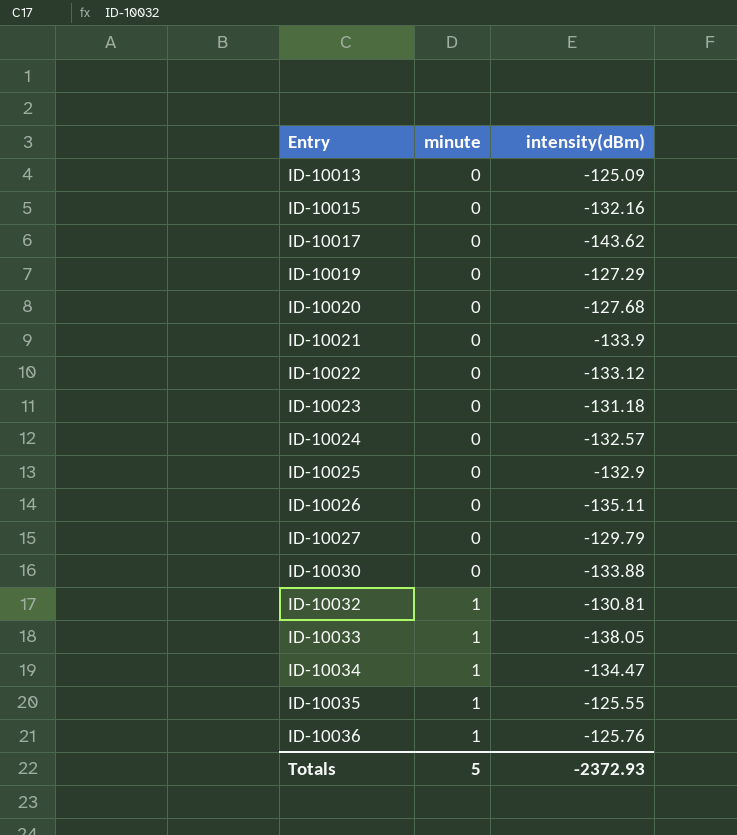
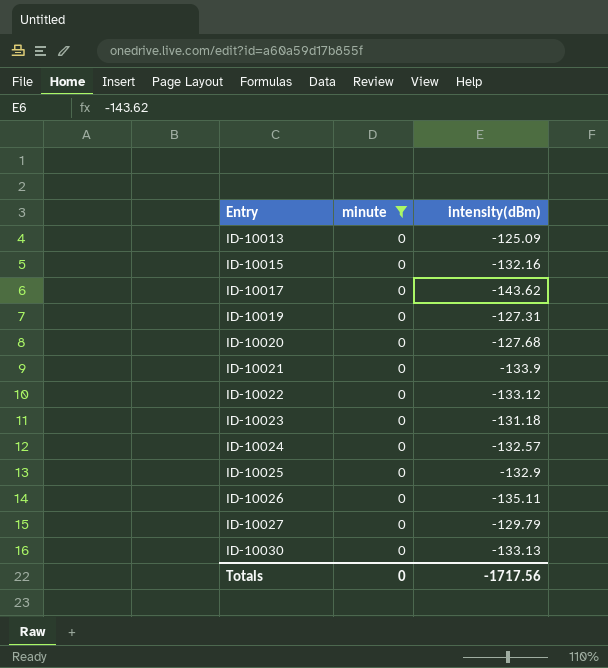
filter: none -> minute = 0
ID-10019 | intensity(dBm): -127.29 -> -127.31
ID-10030 | intensity(dBm): -133.88 -> -133.13
Totals | minute: 5 -> 0
Totals | intensity(dBm): -2372.93 -> -1717.56

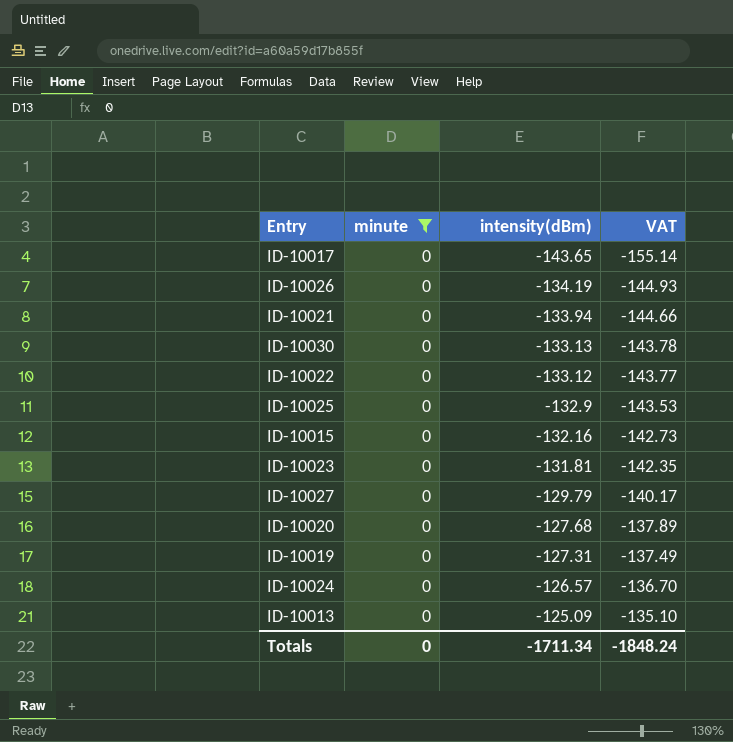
row order: Entry ascending -> intensity(dBm) ascending
column VAT | formula: none -> [intensity(dBm)] * 1.08
ID-10017 | intensity(dBm): -143.62 -> -143.65
ID-10026 | intensity(dBm): -135.11 -> -134.19
ID-10021 | intensity(dBm): -133.9 -> -133.94
ID-10023 | intensity(dBm): -131.18 -> -131.81
ID-10024 | intensity(dBm): -132.57 -> -126.57
Totals | intensity(dBm): -1717.56 -> -1711.34

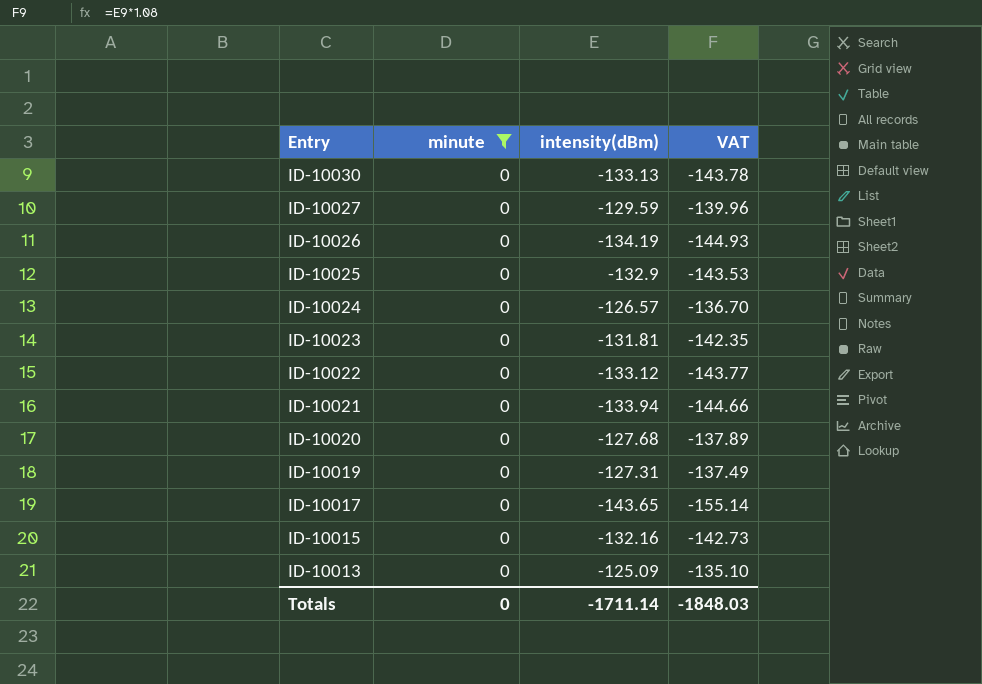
row order: intensity(dBm) ascending -> Entry descending
ID-10027 | intensity(dBm): -129.79 -> -129.59
ID-10027 | VAT: -140.17 -> -139.96
Totals | intensity(dBm): -1711.34 -> -1711.14
Totals | VAT: -1848.24 -> -1848.03

